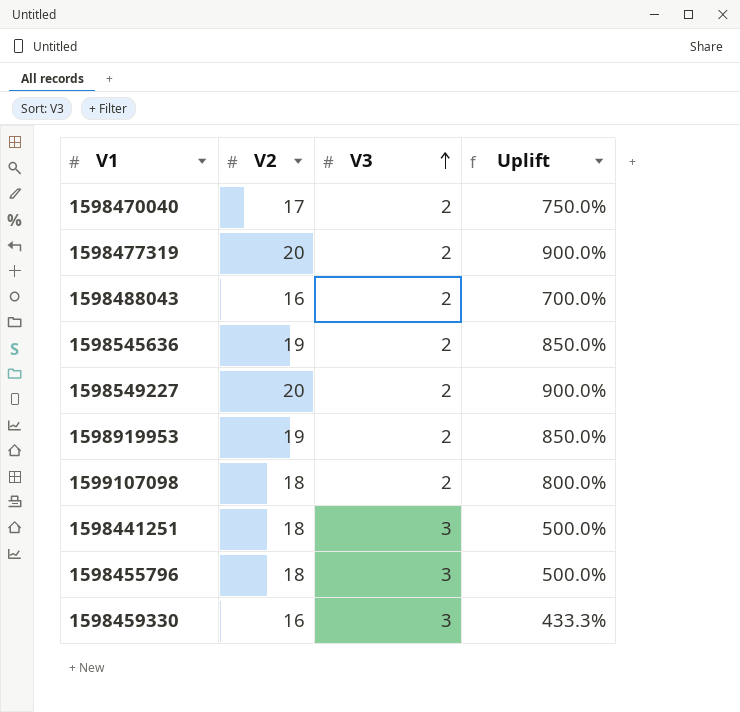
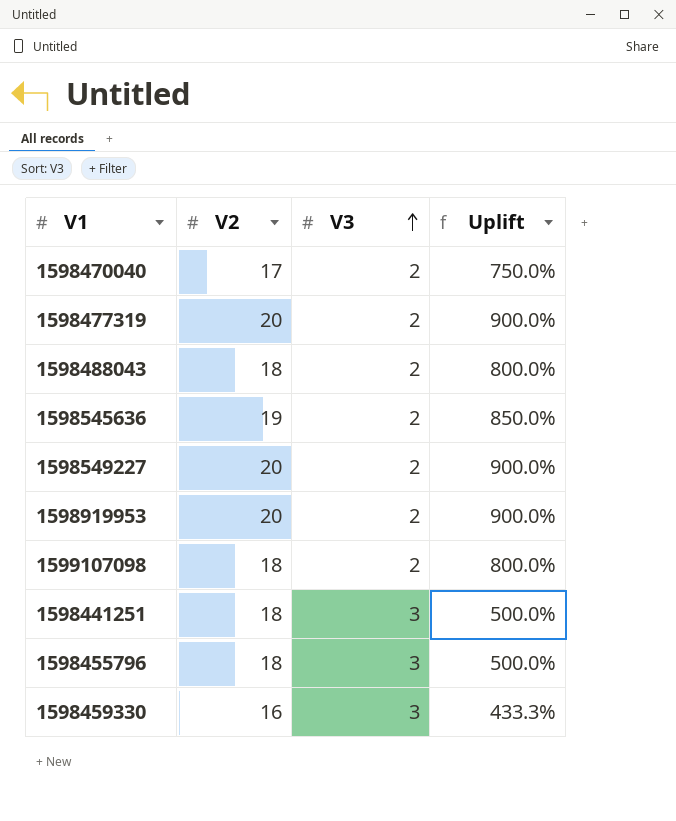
1598488043 | V2: 16 -> 18
1598488043 | Uplift: 700.0% -> 800.0%
1598919953 | V2: 19 -> 20
1598919953 | Uplift: 850.0% -> 900.0%

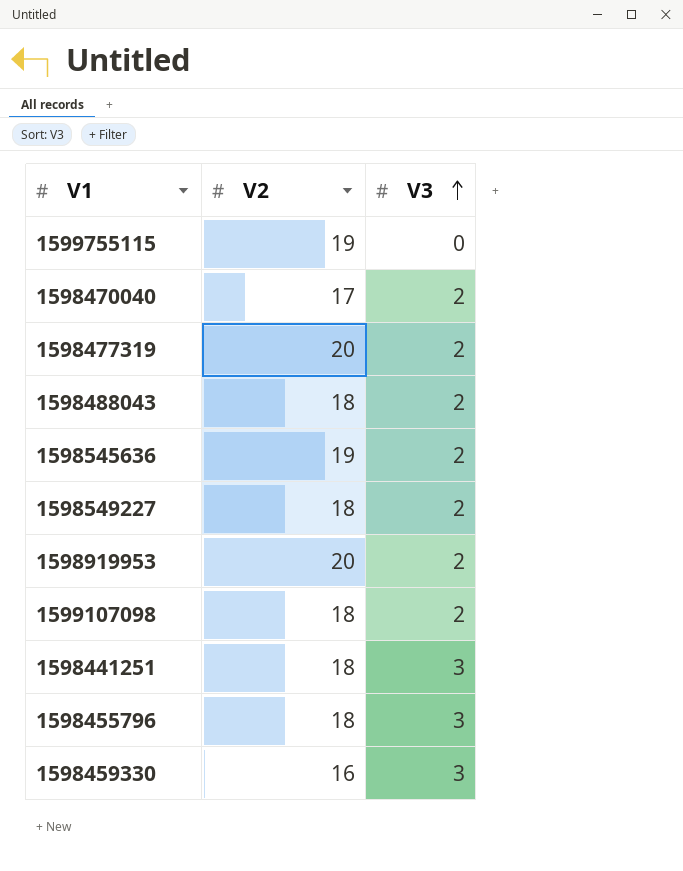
column Uplift | formula: ([V2] - [V3]) / [V3] -> none
row 1599755115: none -> 19 | 0
1598549227 | V2: 20 -> 18

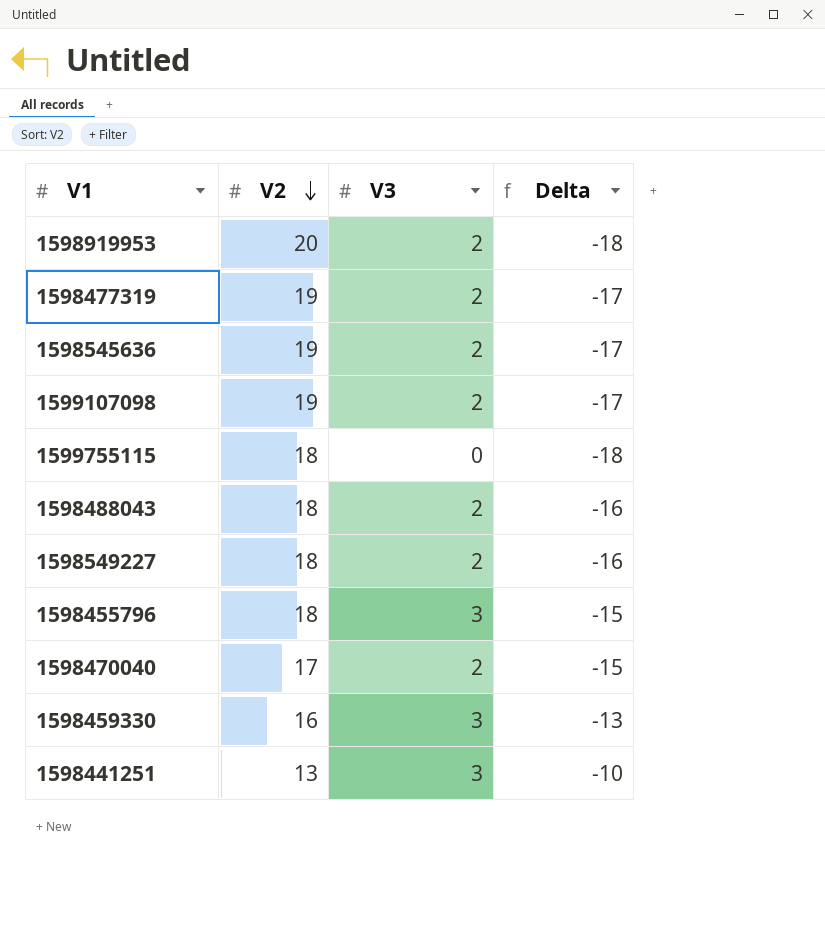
row order: V3 ascending -> V2 descending
column Delta | formula: none -> [V3] - [V2]
1598477319 | V2: 20 -> 19
1599107098 | V2: 18 -> 19
1599755115 | V2: 19 -> 18
1598441251 | V2: 18 -> 13

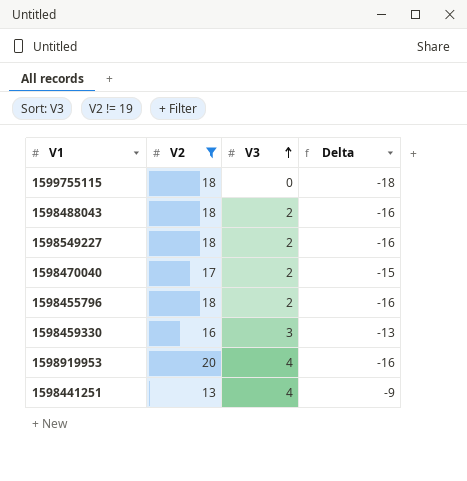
filter: none -> V2 != 19
row order: V2 descending -> V3 ascending
1598455796 | V3: 3 -> 2
1598455796 | Delta: -15 -> -16
1598919953 | V3: 2 -> 4
1598919953 | Delta: -18 -> -16
1598441251 | V3: 3 -> 4
1598441251 | Delta: -10 -> -9

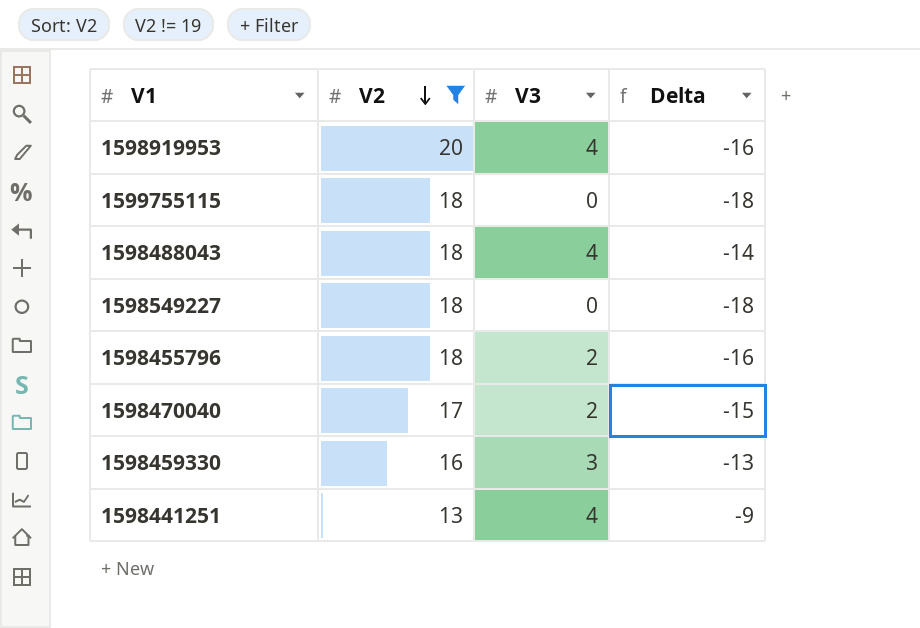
row order: V3 ascending -> V2 descending
1598488043 | V3: 2 -> 4
1598488043 | Delta: -16 -> -14
1598549227 | V3: 2 -> 0
1598549227 | Delta: -16 -> -18

